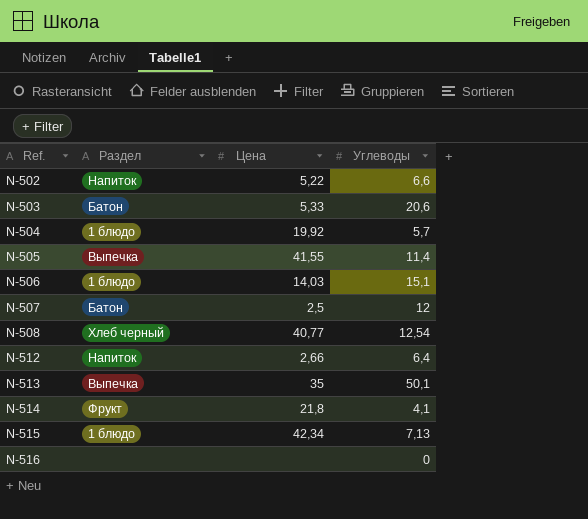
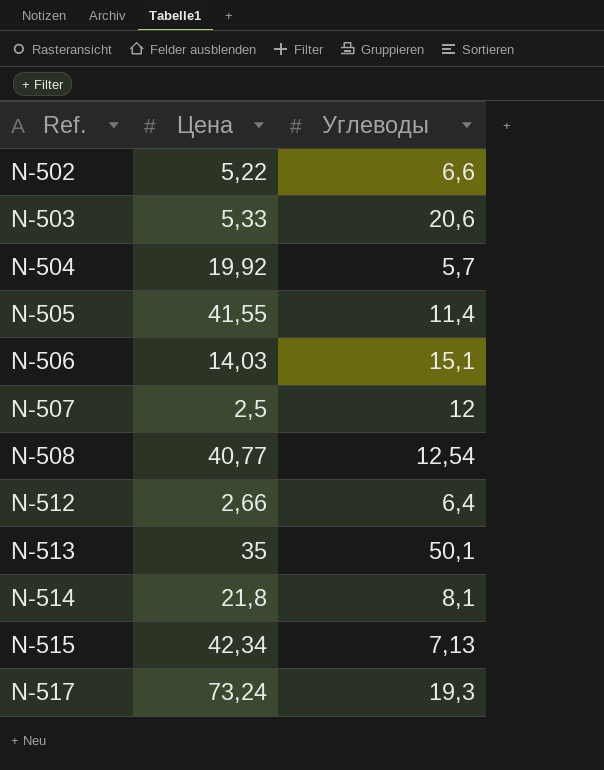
column Раздел | position: 2 -> none
row N-516: none | none | 0 -> none
N-514 | Углеводы: 4,1 -> 8,1
row N-517: none -> 73,24 | 19,3

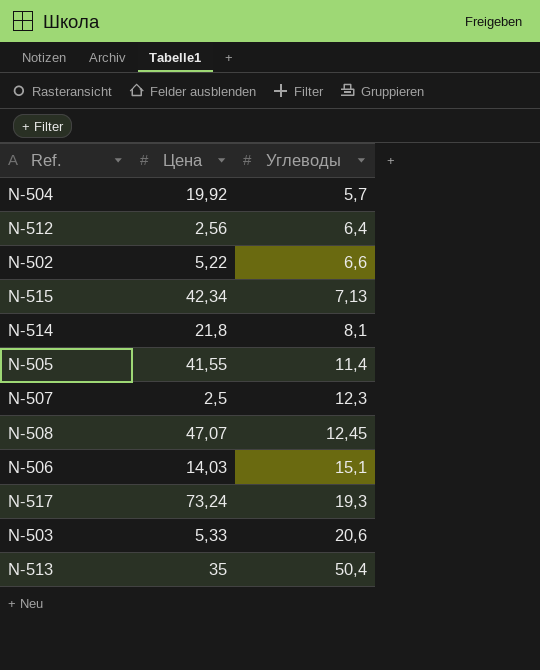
row order: Ref. ascending -> Углеводы ascending
N-512 | Цена: 2,66 -> 2,56
N-507 | Углеводы: 12 -> 12,3
N-508 | Цена: 40,77 -> 47,07
N-508 | Углеводы: 12,54 -> 12,45
N-513 | Углеводы: 50,1 -> 50,4

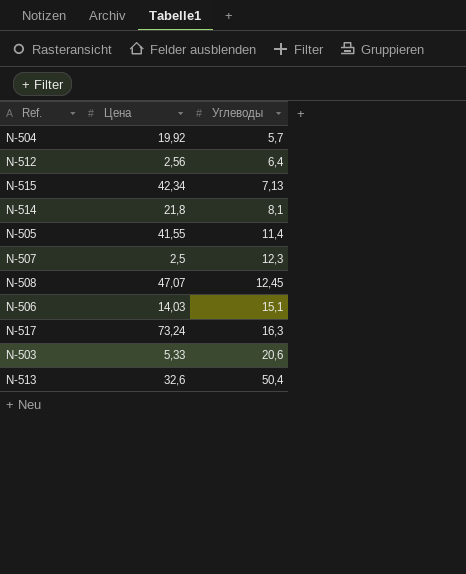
row N-502: 5,22 | 6,6 -> none
N-517 | Углеводы: 19,3 -> 16,3
N-513 | Цена: 35 -> 32,6

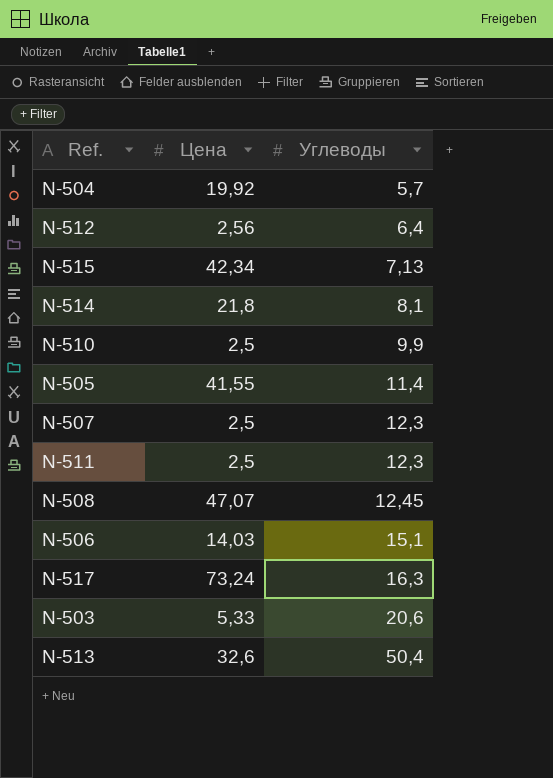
row N-510: none -> 2,5 | 9,9
row N-511: none -> 2,5 | 12,3

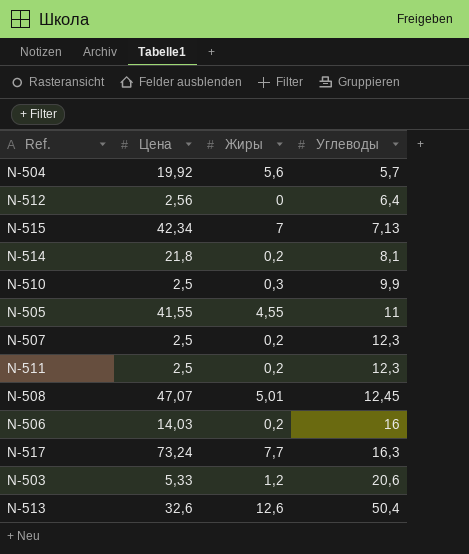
column Жиры | position: none -> 3
N-505 | Углеводы: 11,4 -> 11
N-506 | Углеводы: 15,1 -> 16

